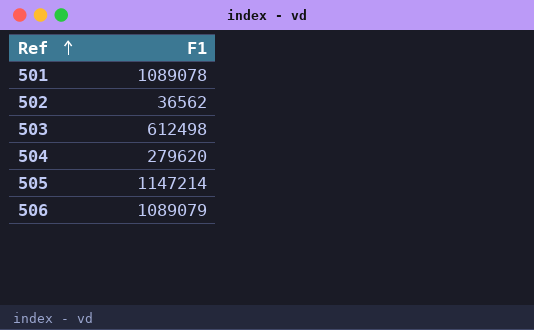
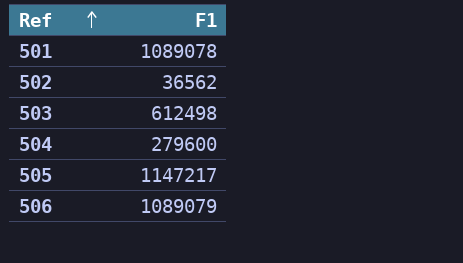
504 | F1: 279620 -> 279600
505 | F1: 1147214 -> 1147217

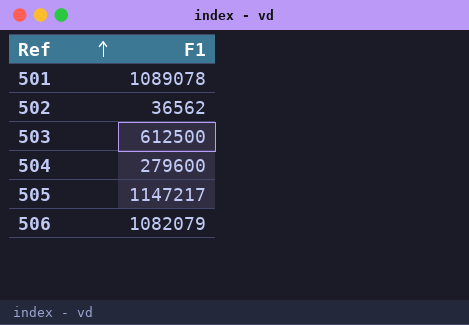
503 | F1: 612498 -> 612500
506 | F1: 1089079 -> 1082079

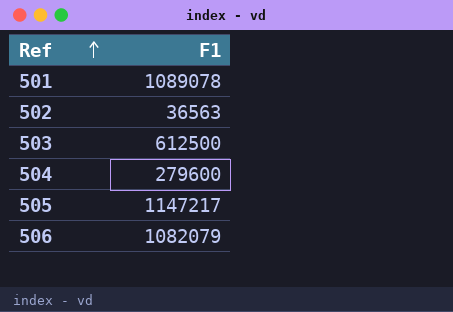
502 | F1: 36562 -> 36563

